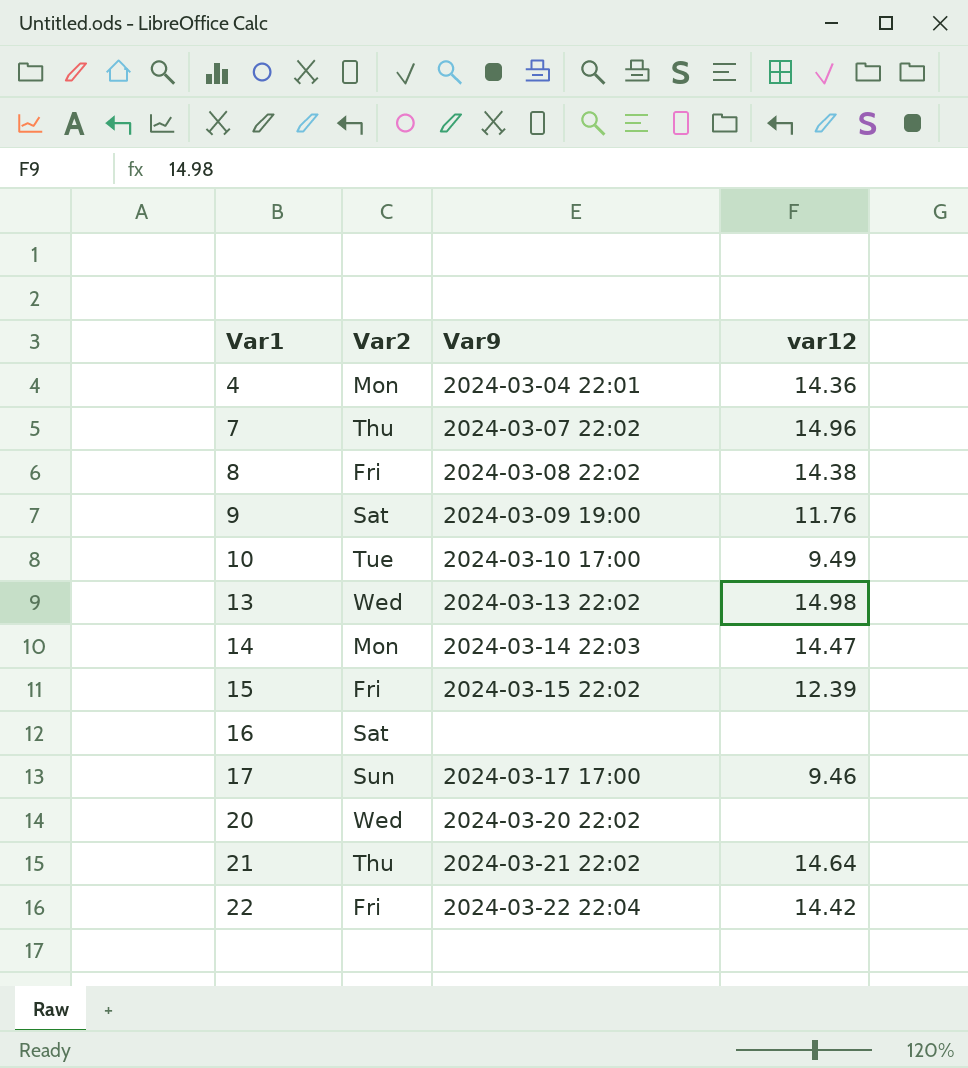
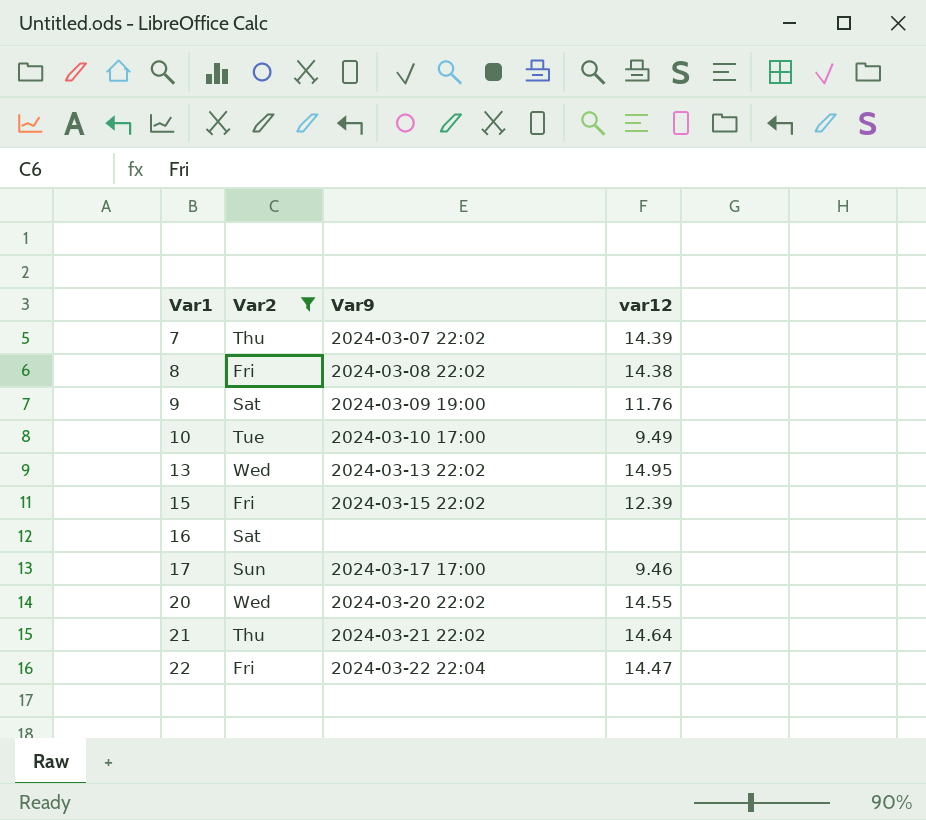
filter: none -> Var2 != Mon
7 | var12: 14.96 -> 14.39
13 | var12: 14.98 -> 14.95
20 | var12: none -> 14.55
22 | var12: 14.42 -> 14.47

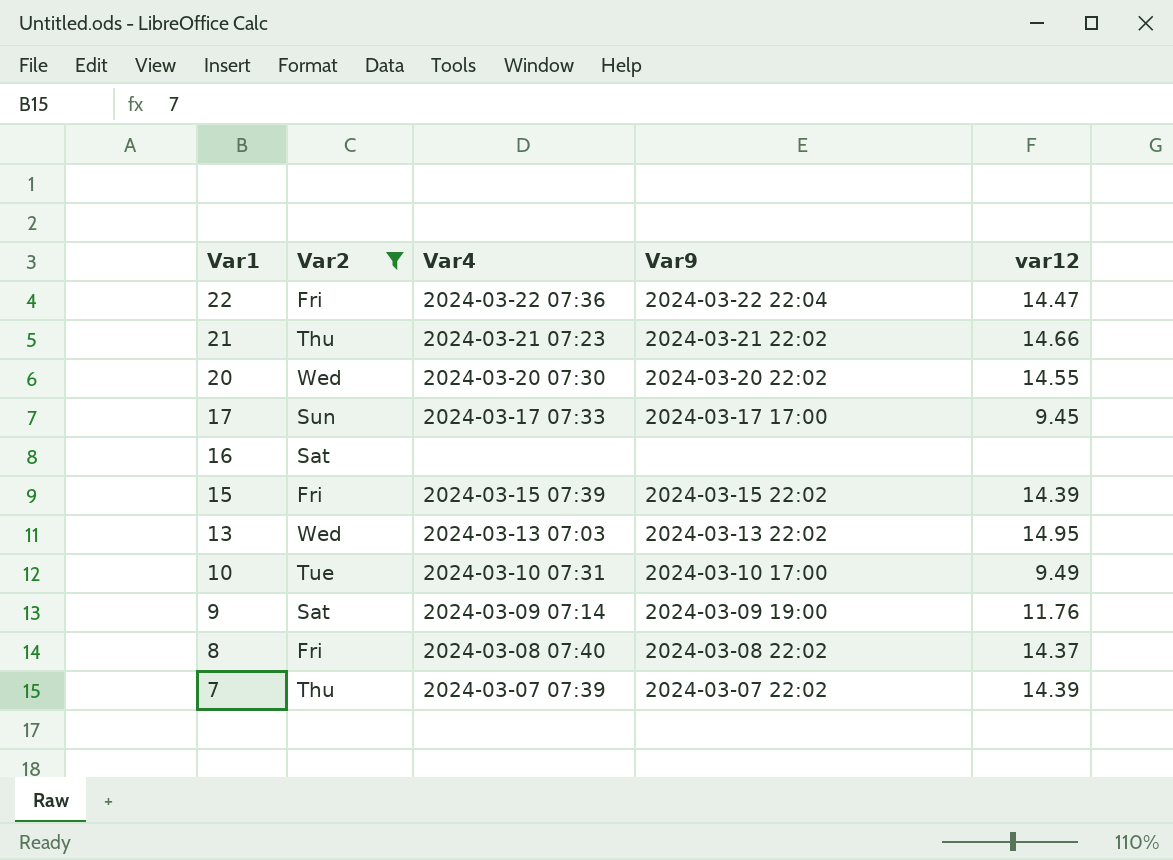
row order: Var1 ascending -> Var1 descending
column Var4 | position: none -> 3
21 | var12: 14.64 -> 14.66
17 | var12: 9.46 -> 9.45
15 | var12: 12.39 -> 14.39
8 | var12: 14.38 -> 14.37

